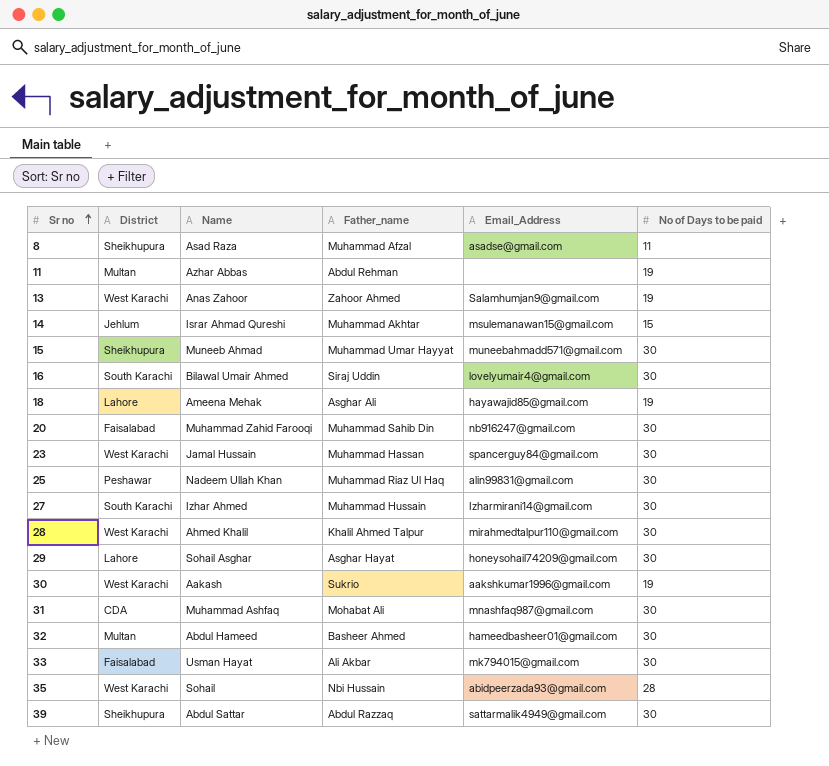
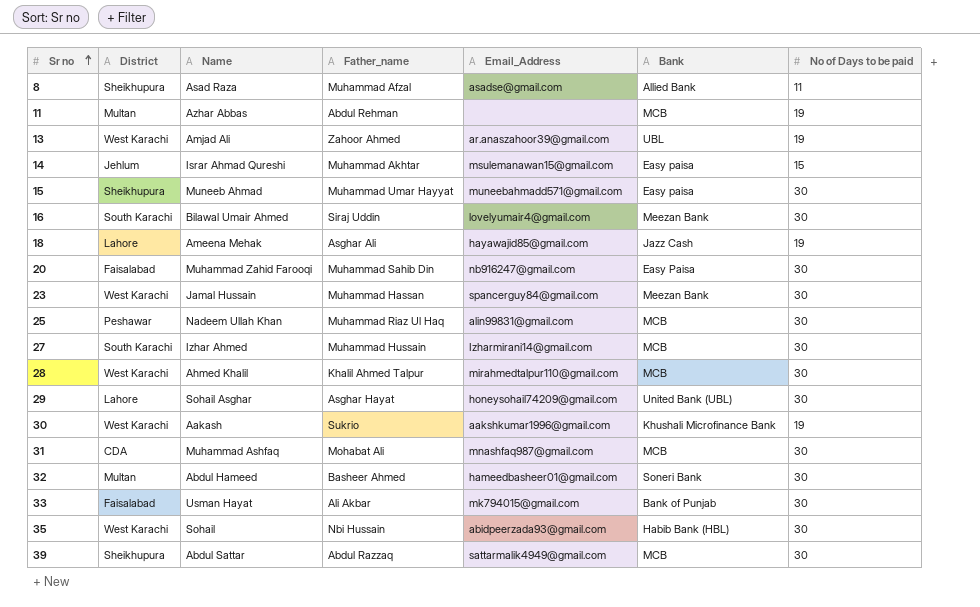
column Bank | position: none -> 6
13 | Name: Anas Zahoor -> Amjad Ali
13 | Email_Address: Salamhumjan9@gmail.com -> ar.anaszahoor39@gmail.com
35 | No of Days to be paid: 28 -> 30

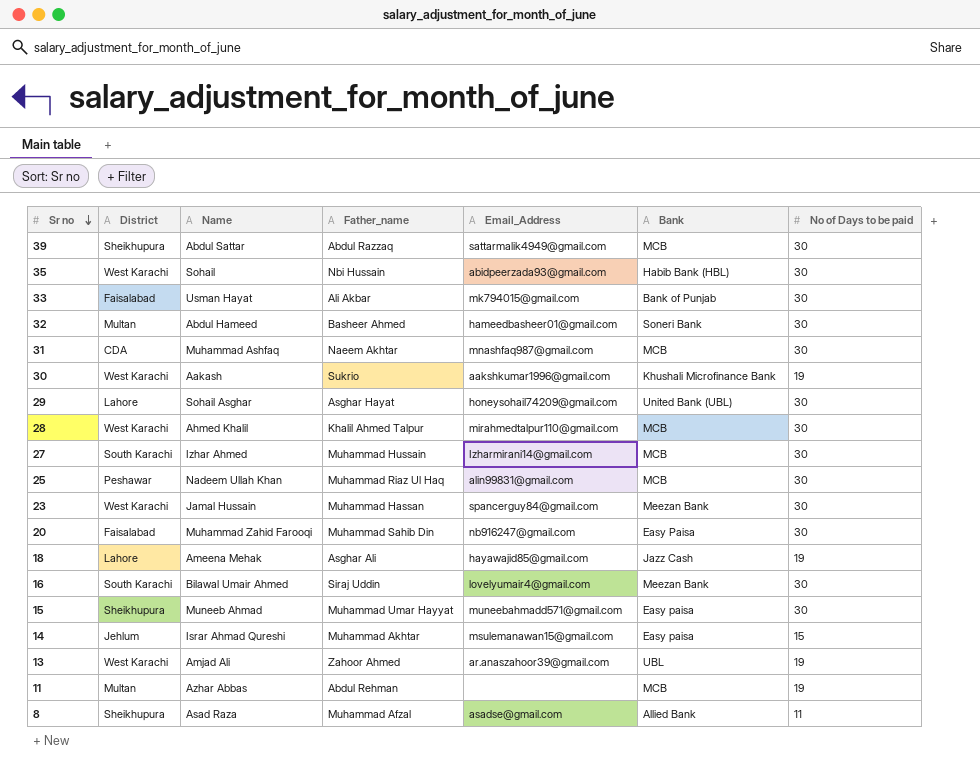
row order: Sr no ascending -> Sr no descending
31 | Father_name: Mohabat Ali -> Naeem Akhtar

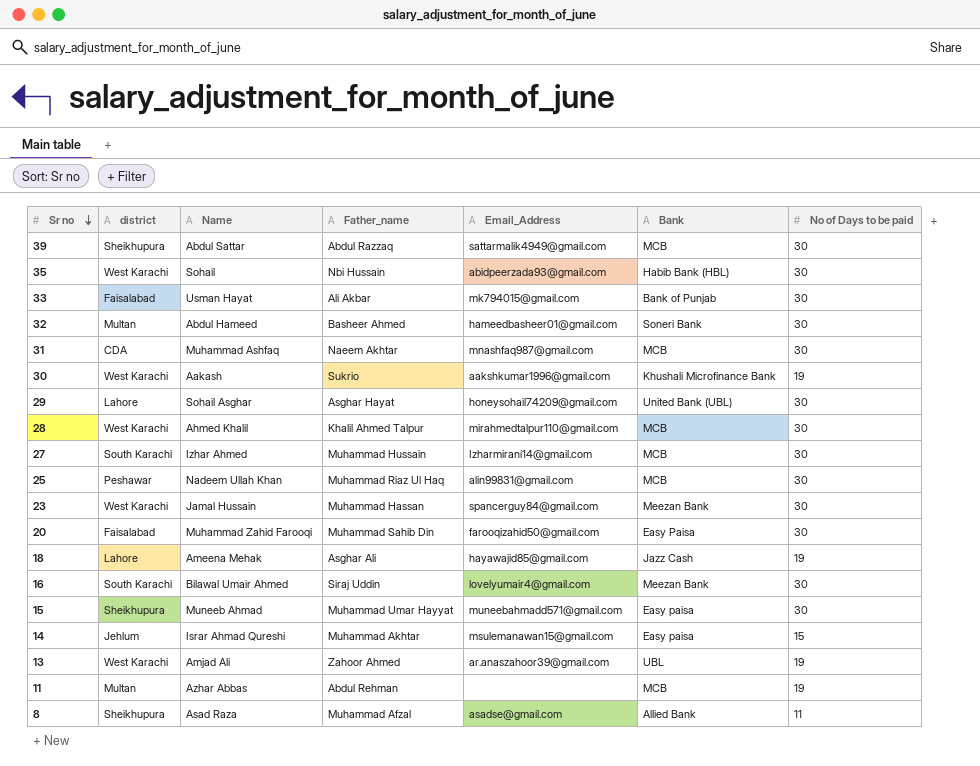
column name: District -> district
20 | Email_Address: nb916247@gmail.com -> farooqizahid50@gmail.com

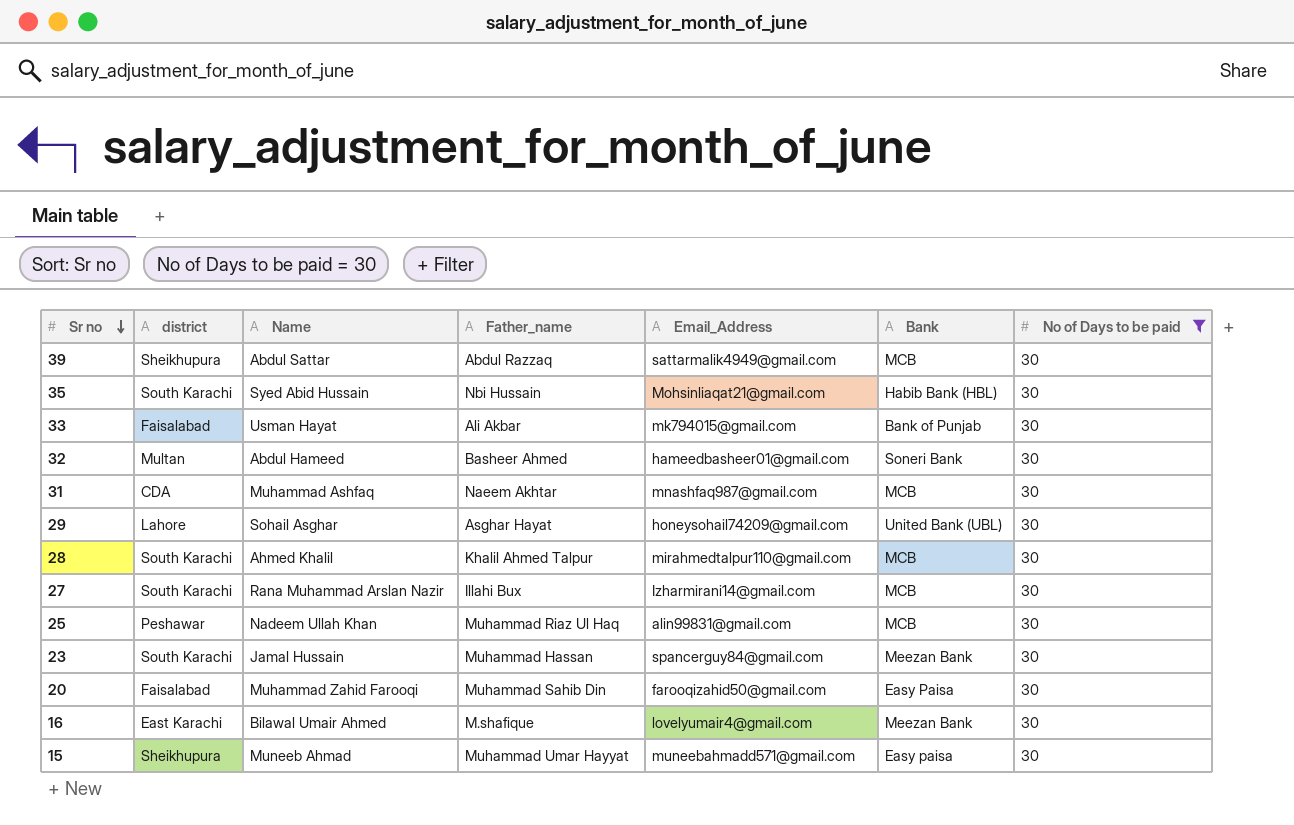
filter: none -> No of Days to be paid = 30
35 | district: West Karachi -> South Karachi
35 | Name: Sohail -> Syed Abid Hussain
35 | Email_Address: abidpeerzada93@gmail.com -> Mohsinliaqat21@gmail.com
28 | district: West Karachi -> South Karachi
27 | Name: Izhar Ahmed -> Rana Muhammad Arslan Nazir
27 | Father_name: Muhammad Hussain -> Illahi Bux
23 | district: West Karachi -> South Karachi
16 | district: South Karachi -> East Karachi
16 | Father_name: Siraj Uddin -> M.shafique

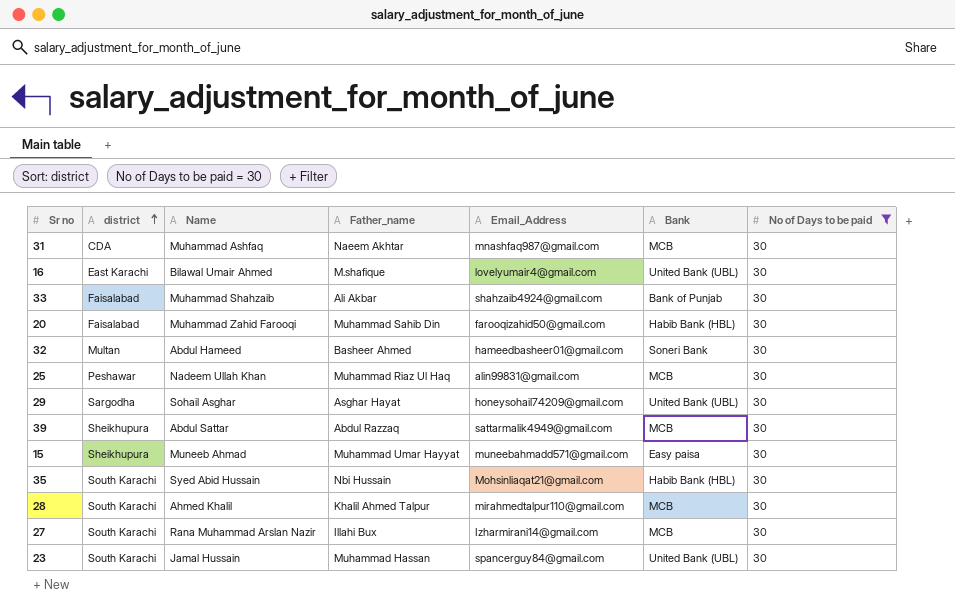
row order: Sr no descending -> district ascending
16 | Bank: Meezan Bank -> United Bank (UBL)
33 | Name: Usman Hayat -> Muhammad Shahzaib
33 | Email_Address: mk794015@gmail.com -> shahzaib4924@gmail.com
20 | Bank: Easy Paisa -> Habib Bank (HBL)
29 | district: Lahore -> Sargodha
23 | Bank: Meezan Bank -> United Bank (UBL)

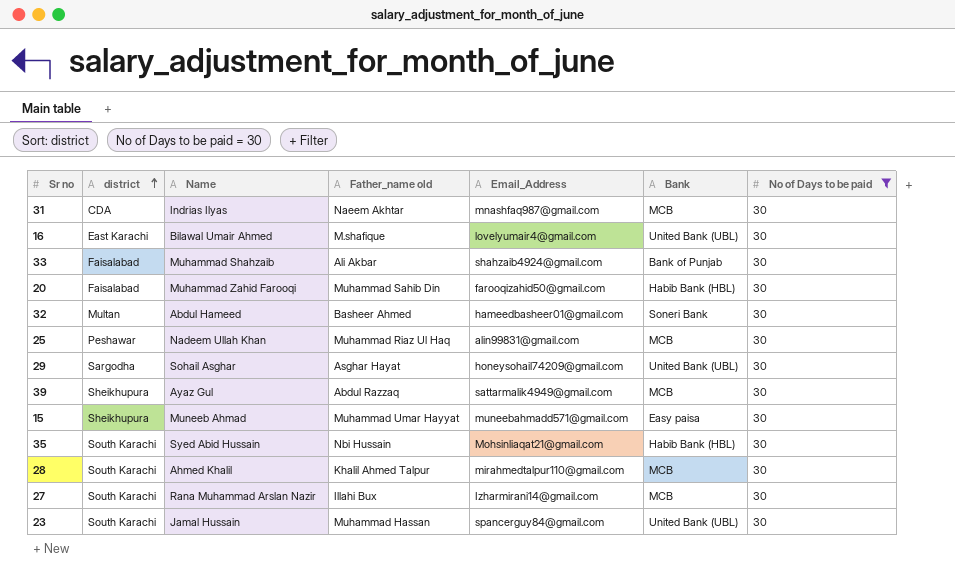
column name: Father_name -> Father_name old
31 | Name: Muhammad Ashfaq -> Indrias Ilyas
39 | Name: Abdul Sattar -> Ayaz Gul

